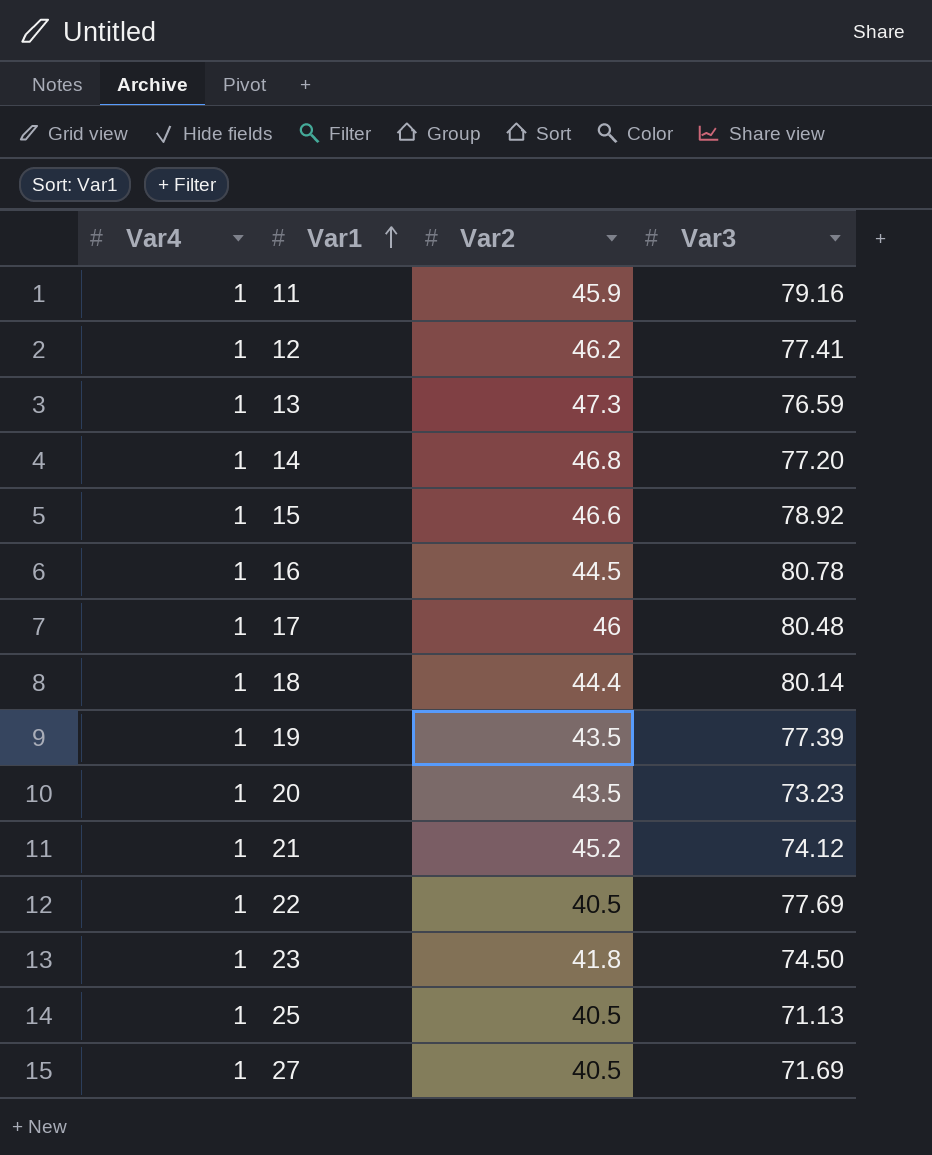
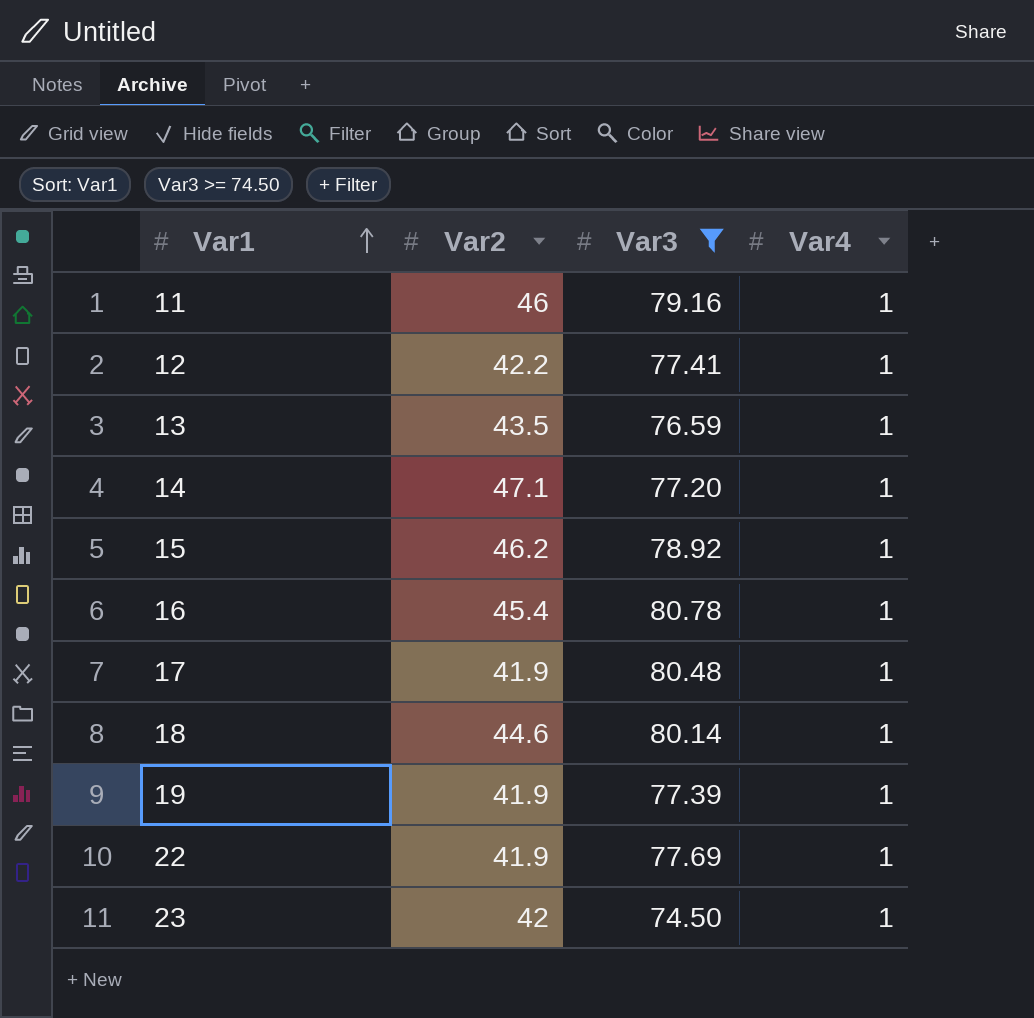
filter: none -> Var3 >= 74.50
column Var4 | position: 1 -> 4
11 | Var2: 45.9 -> 46
12 | Var2: 46.2 -> 42.2
13 | Var2: 47.3 -> 43.5
14 | Var2: 46.8 -> 47.1
15 | Var2: 46.6 -> 46.2
16 | Var2: 44.5 -> 45.4
17 | Var2: 46 -> 41.9
18 | Var2: 44.4 -> 44.6
19 | Var2: 43.5 -> 41.9
22 | Var2: 40.5 -> 41.9
23 | Var2: 41.8 -> 42

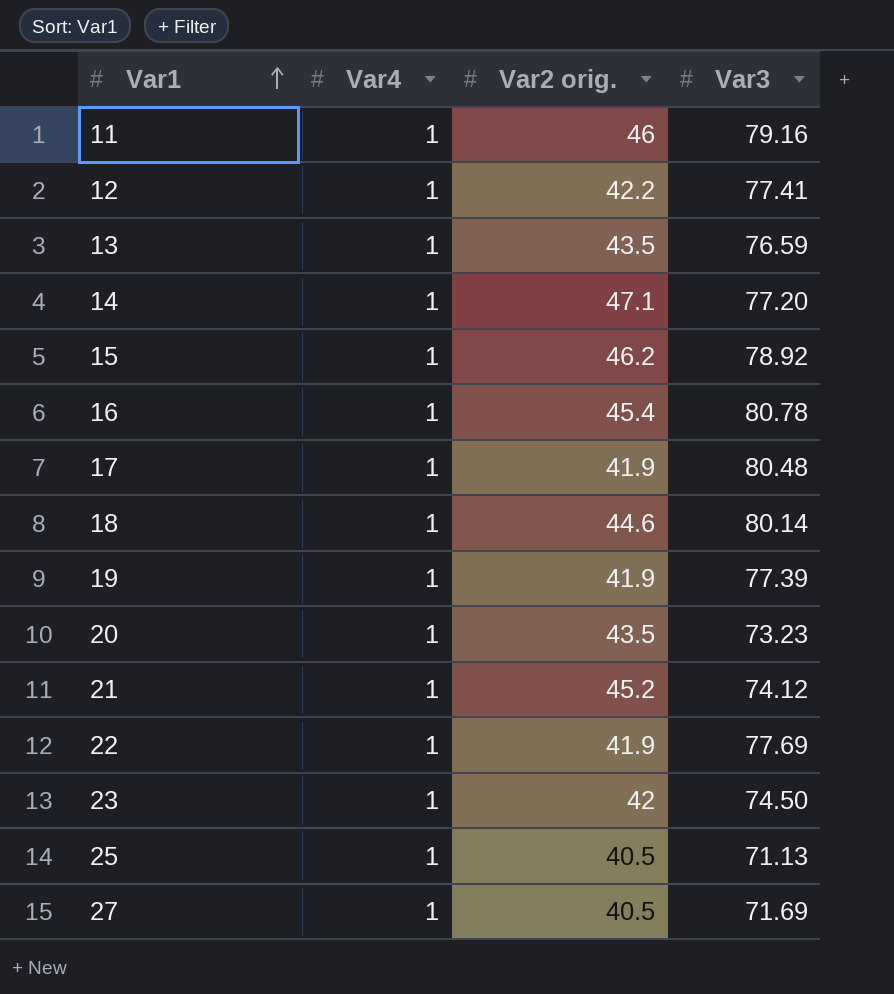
filter: Var3 >= 74.50 -> none
column Var4 | position: 4 -> 2
column name: Var2 -> Var2 orig.

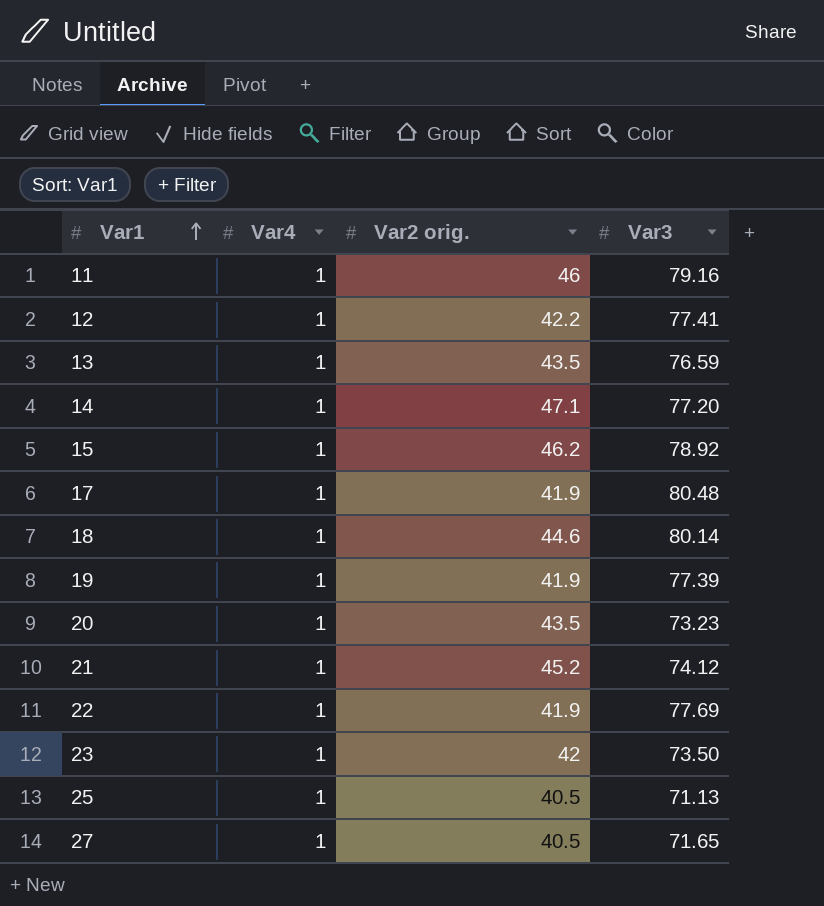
row 16: 1 | 45.4 | 80.78 -> none
23 | Var3: 74.50 -> 73.50
27 | Var3: 71.69 -> 71.65

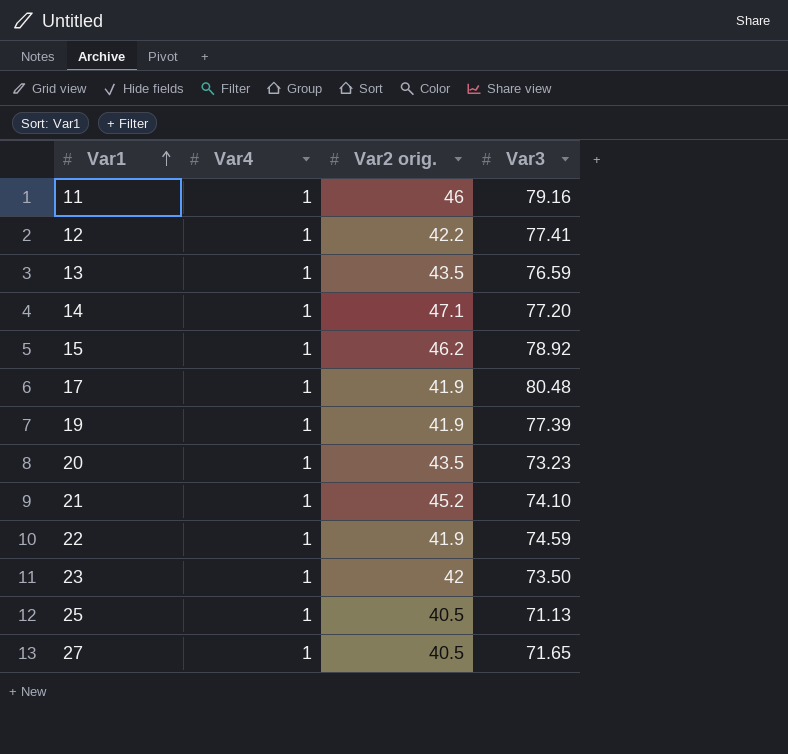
row 18: 1 | 44.6 | 80.14 -> none
21 | Var3: 74.12 -> 74.10
22 | Var3: 77.69 -> 74.59

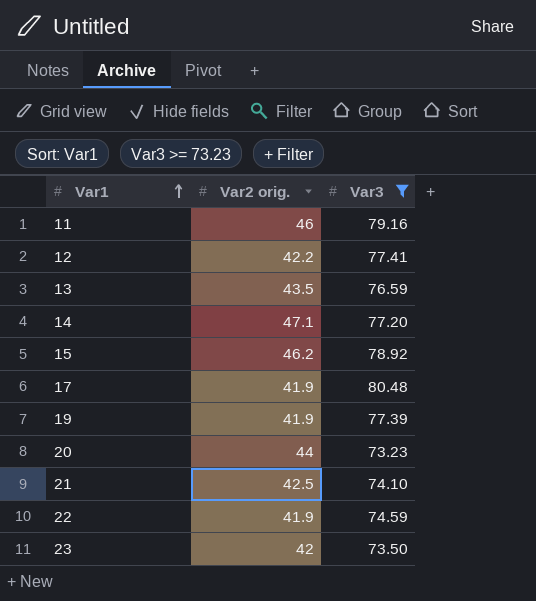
filter: none -> Var3 >= 73.23
column Var4 | position: 2 -> none
20 | Var2 orig.: 43.5 -> 44
21 | Var2 orig.: 45.2 -> 42.5

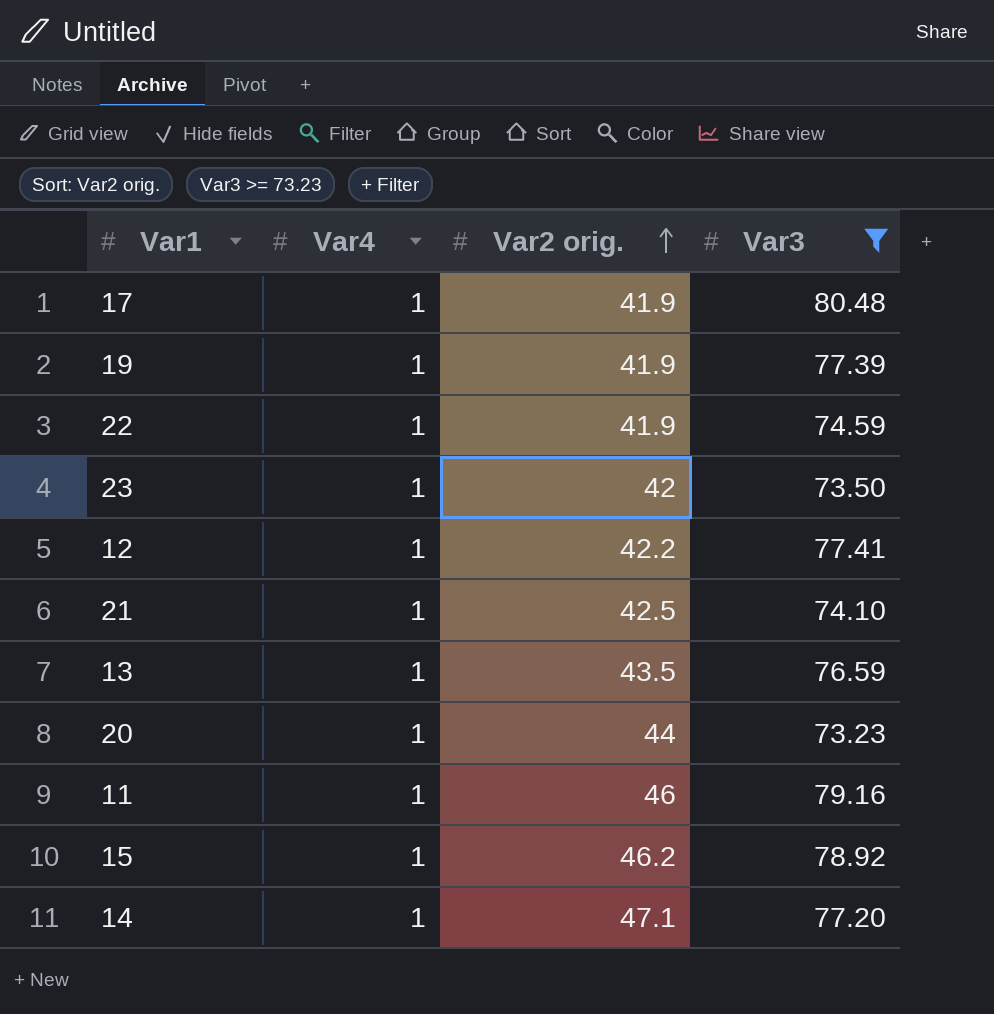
row order: Var1 ascending -> Var2 orig. ascending
column Var4 | position: none -> 2

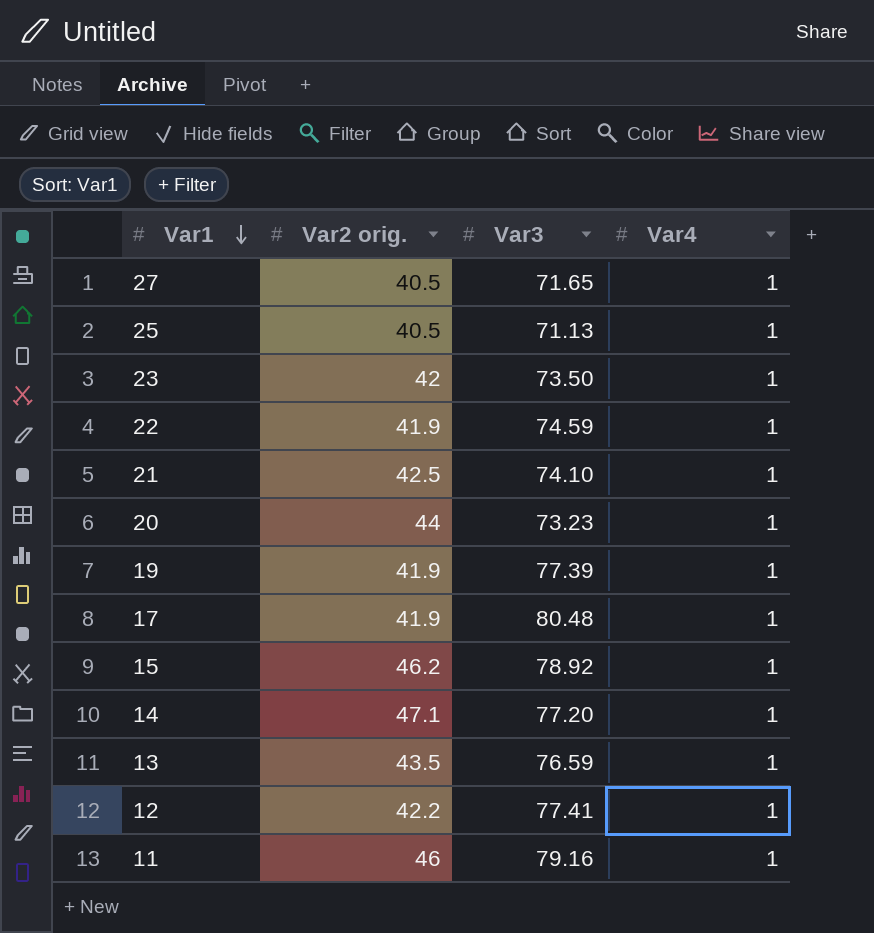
filter: Var3 >= 73.23 -> none
row order: Var2 orig. ascending -> Var1 descending
column Var4 | position: 2 -> 4

